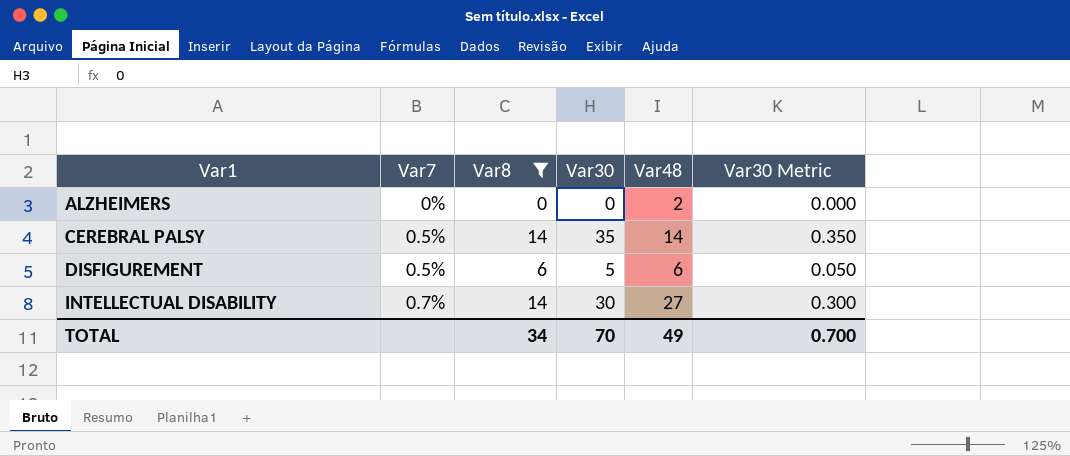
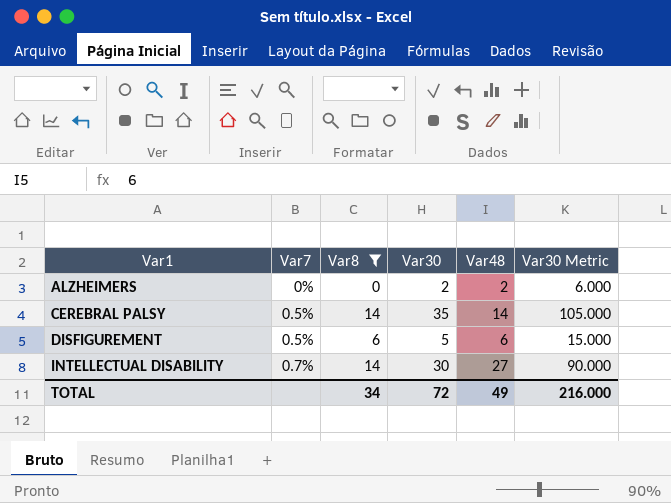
column Var30 Metric | formula: [Var30] * 0.01 -> [Var30] * 3
ALZHEIMERS | Var30: 0 -> 2
TOTAL | Var30: 70 -> 72
TOTAL | Var30 Metric: 0.700 -> 216.000

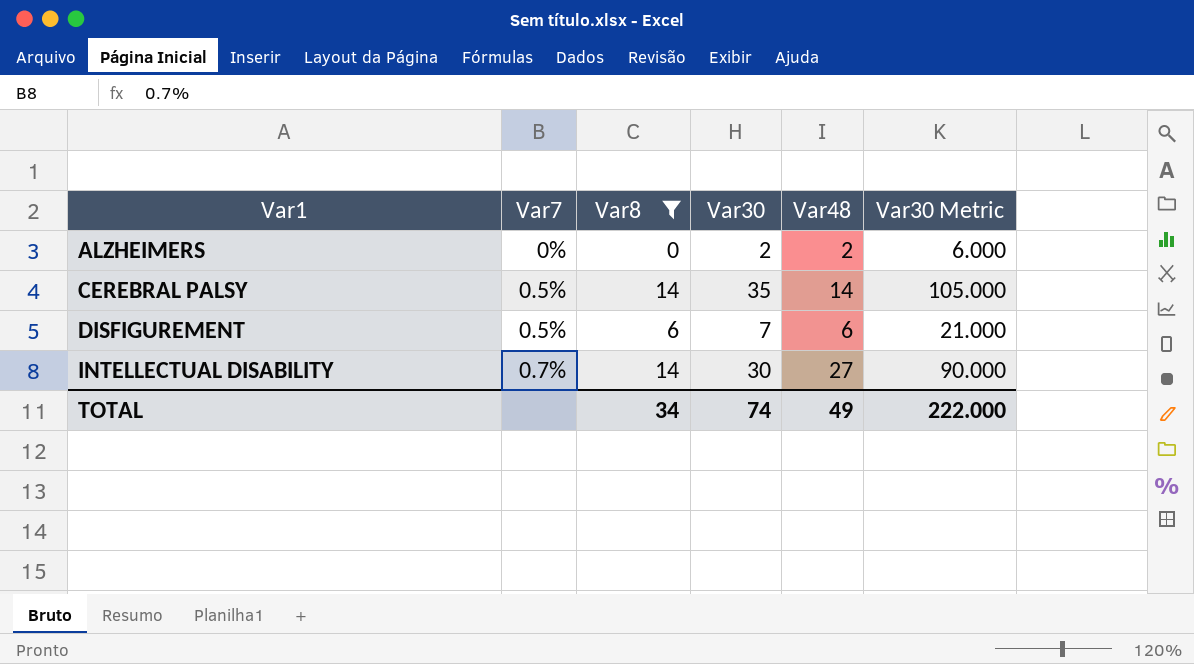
DISFIGUREMENT | Var30: 5 -> 7
DISFIGUREMENT | Var30 Metric: 15.000 -> 21.000
TOTAL | Var30: 72 -> 74
TOTAL | Var30 Metric: 216.000 -> 222.000

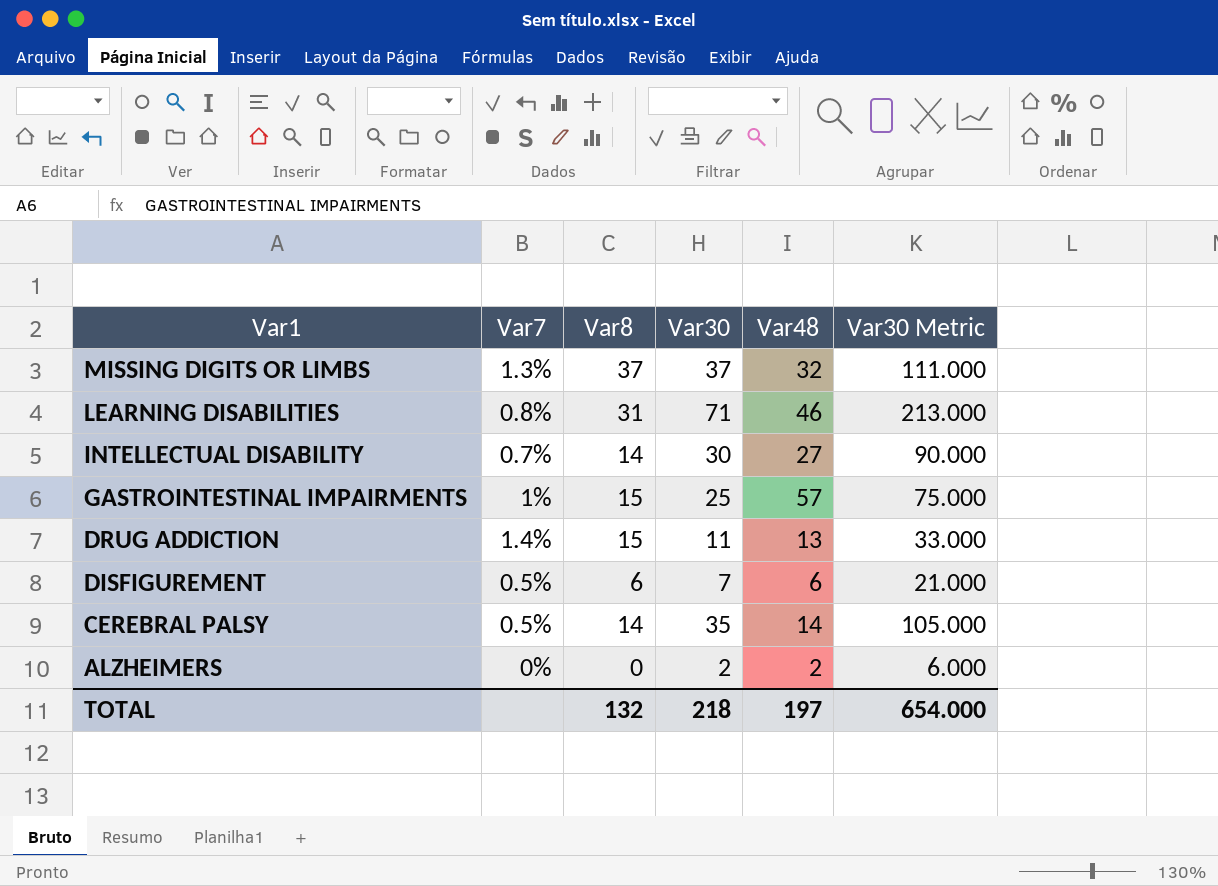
filter: Var8 <= 14 -> none
row order: Var1 ascending -> Var1 descending
TOTAL | Var8: 34 -> 132
TOTAL | Var30: 74 -> 218
TOTAL | Var48: 49 -> 197
TOTAL | Var30 Metric: 222.000 -> 654.000

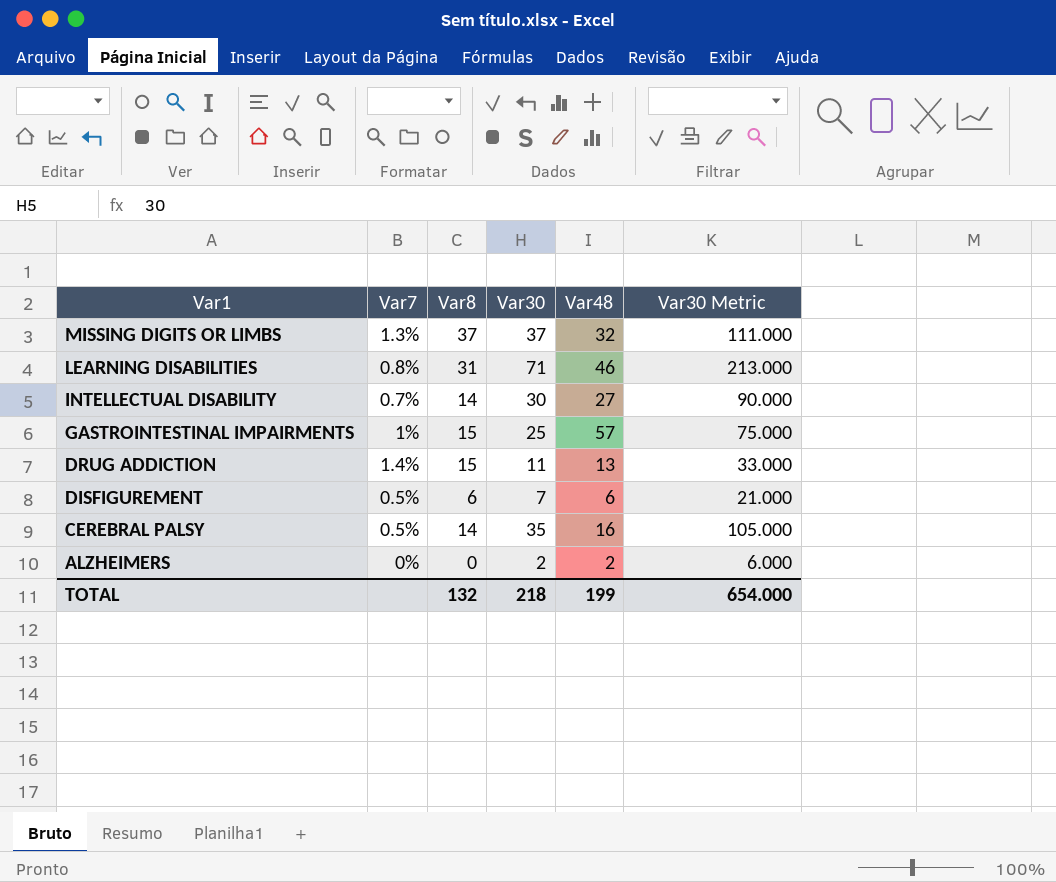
CEREBRAL PALSY | Var48: 14 -> 16
TOTAL | Var48: 197 -> 199

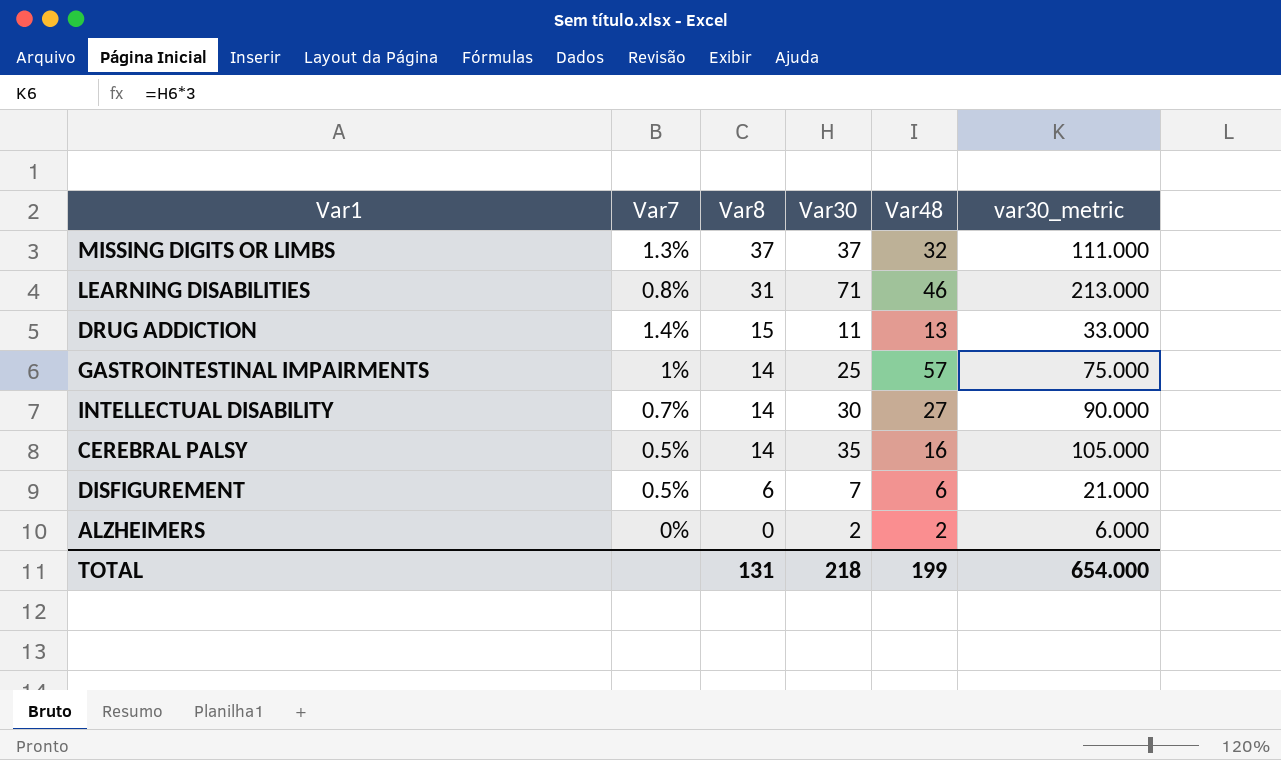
row order: Var1 descending -> Var8 descending
column name: Var30 Metric -> var30_metric
GASTROINTESTINAL IMPAIRMENTS | Var8: 15 -> 14
TOTAL | Var8: 132 -> 131

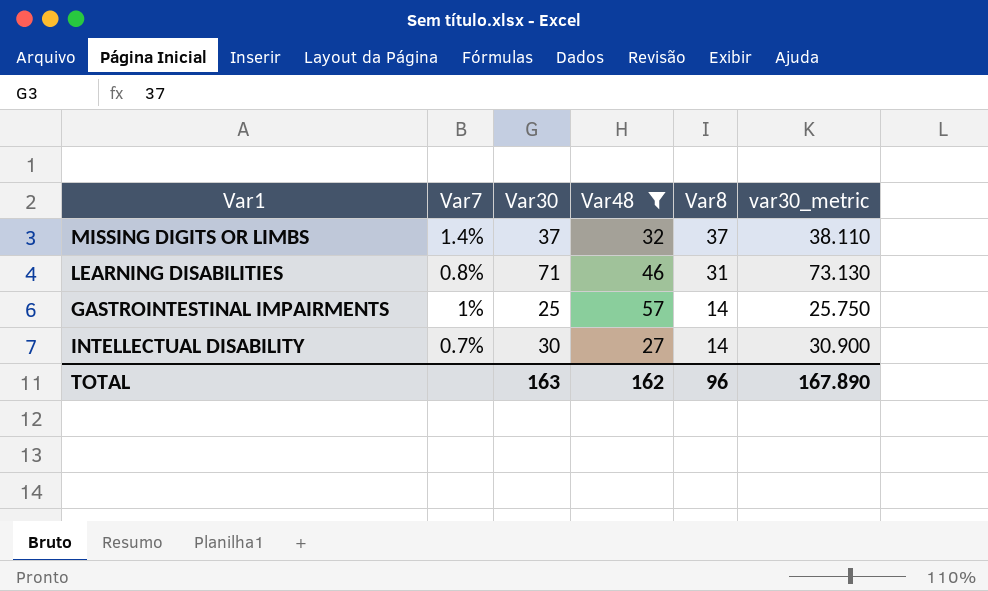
filter: none -> Var48 >= 27
column Var8 | position: 3 -> 5
column var30_metric | formula: [Var30] * 3 -> [Var30] * 1.03
MISSING DIGITS OR LIMBS | Var7: 1.3% -> 1.4%
TOTAL | Var30: 218 -> 163
TOTAL | Var48: 199 -> 162
TOTAL | Var8: 131 -> 96
TOTAL | var30_metric: 654.000 -> 167.890

